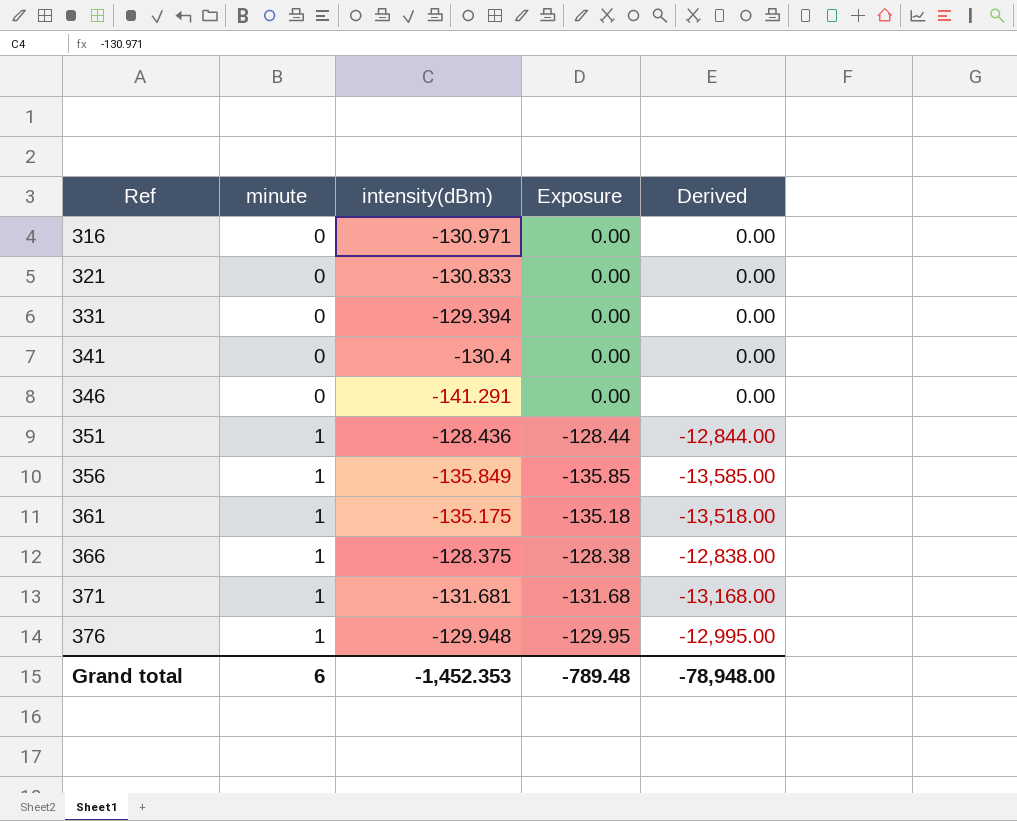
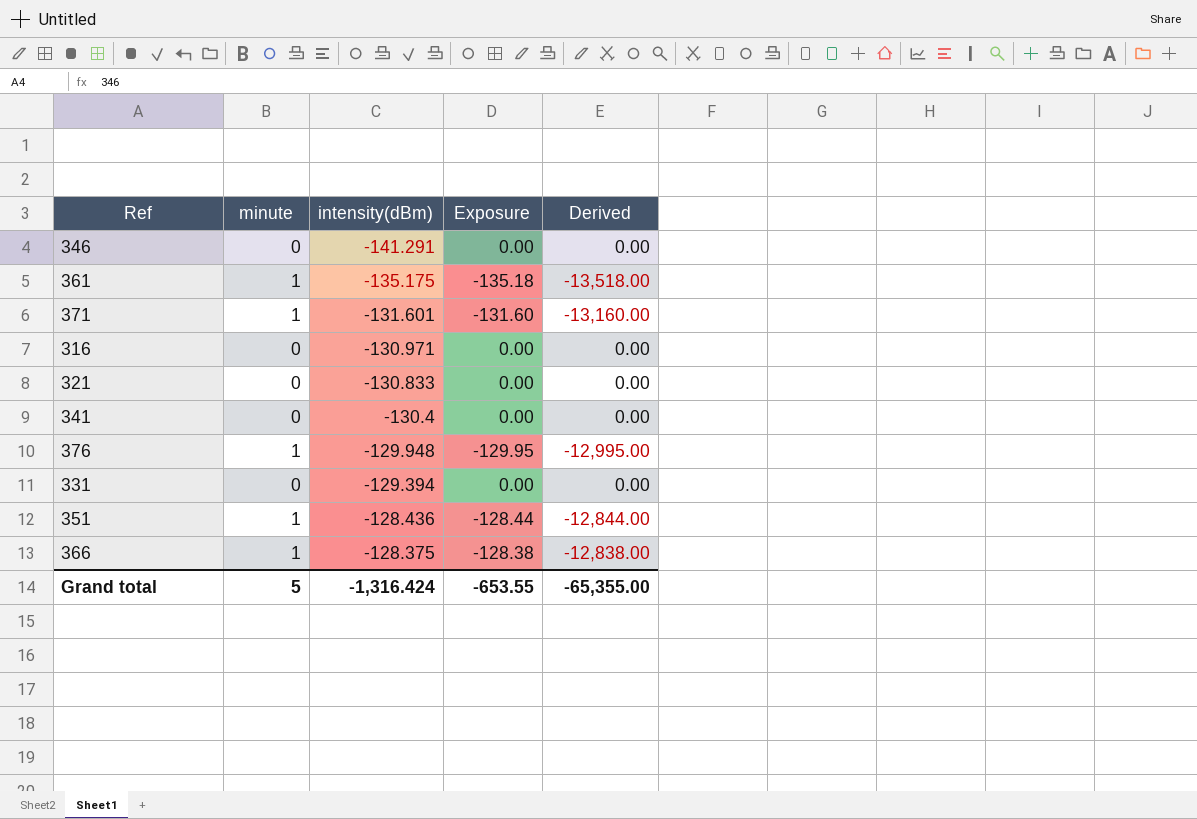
row order: Ref ascending -> intensity(dBm) ascending
row 356: 1 | -135.849 | -135.85 | -13,585.00 -> none
371 | intensity(dBm): -131.681 -> -131.601
371 | Exposure: -131.68 -> -131.60
371 | Derived: -13,168.00 -> -13,160.00
Grand total | minute: 6 -> 5
Grand total | intensity(dBm): -1,452.353 -> -1,316.424
Grand total | Exposure: -789.48 -> -653.55
Grand total | Derived: -78,948.00 -> -65,355.00

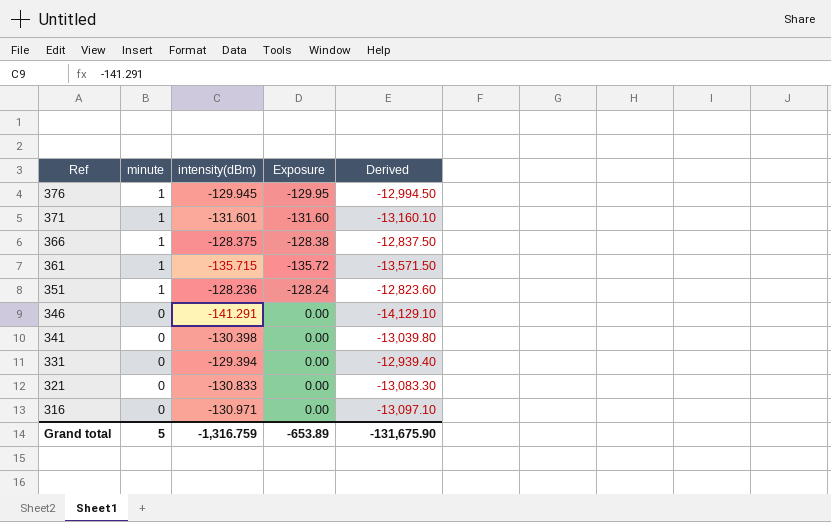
row order: intensity(dBm) ascending -> Ref descending
column Derived | formula: [Exposure] * 100 -> [intensity(dBm)] * 100
376 | intensity(dBm): -129.948 -> -129.945
361 | intensity(dBm): -135.175 -> -135.715
361 | Exposure: -135.18 -> -135.72
351 | intensity(dBm): -128.436 -> -128.236
351 | Exposure: -128.44 -> -128.24
341 | intensity(dBm): -130.4 -> -130.398
Grand total | intensity(dBm): -1,316.424 -> -1,316.759
Grand total | Exposure: -653.55 -> -653.89
Grand total | Derived: -65,355.00 -> -131,675.90

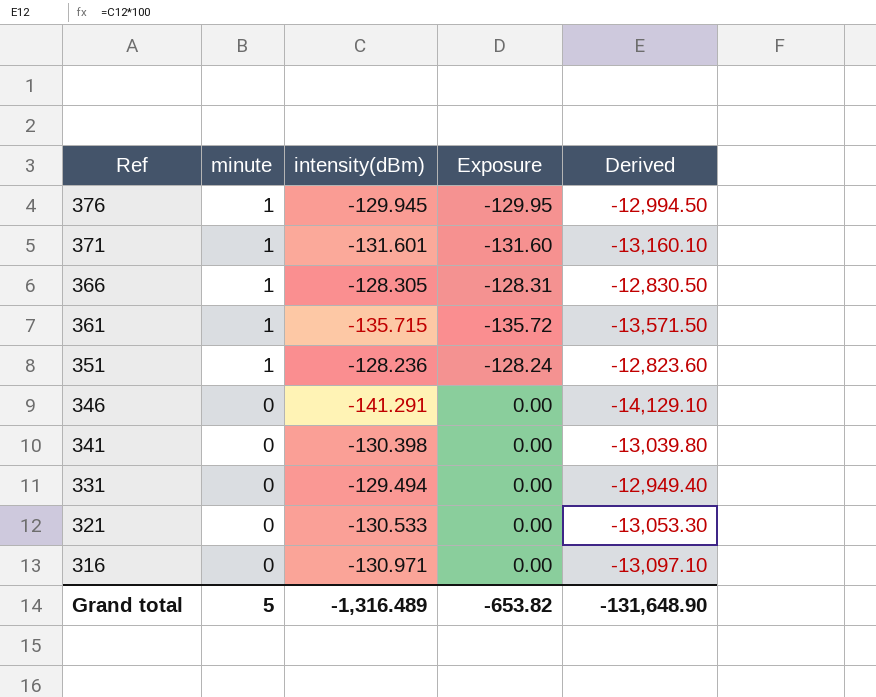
366 | intensity(dBm): -128.375 -> -128.305
366 | Exposure: -128.38 -> -128.31
366 | Derived: -12,837.50 -> -12,830.50
331 | intensity(dBm): -129.394 -> -129.494
331 | Derived: -12,939.40 -> -12,949.40
321 | intensity(dBm): -130.833 -> -130.533
321 | Derived: -13,083.30 -> -13,053.30
Grand total | intensity(dBm): -1,316.759 -> -1,316.489
Grand total | Exposure: -653.89 -> -653.82
Grand total | Derived: -131,675.90 -> -131,648.90

